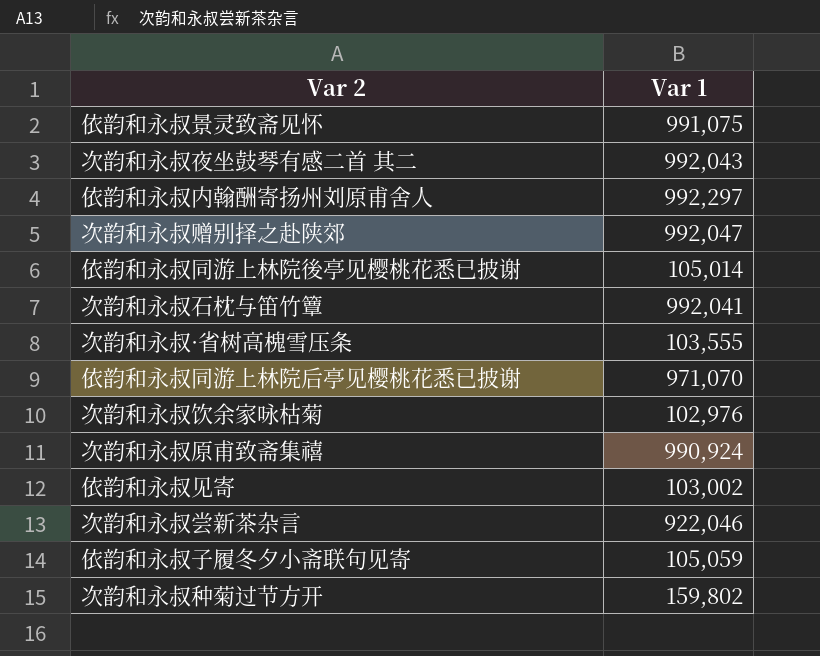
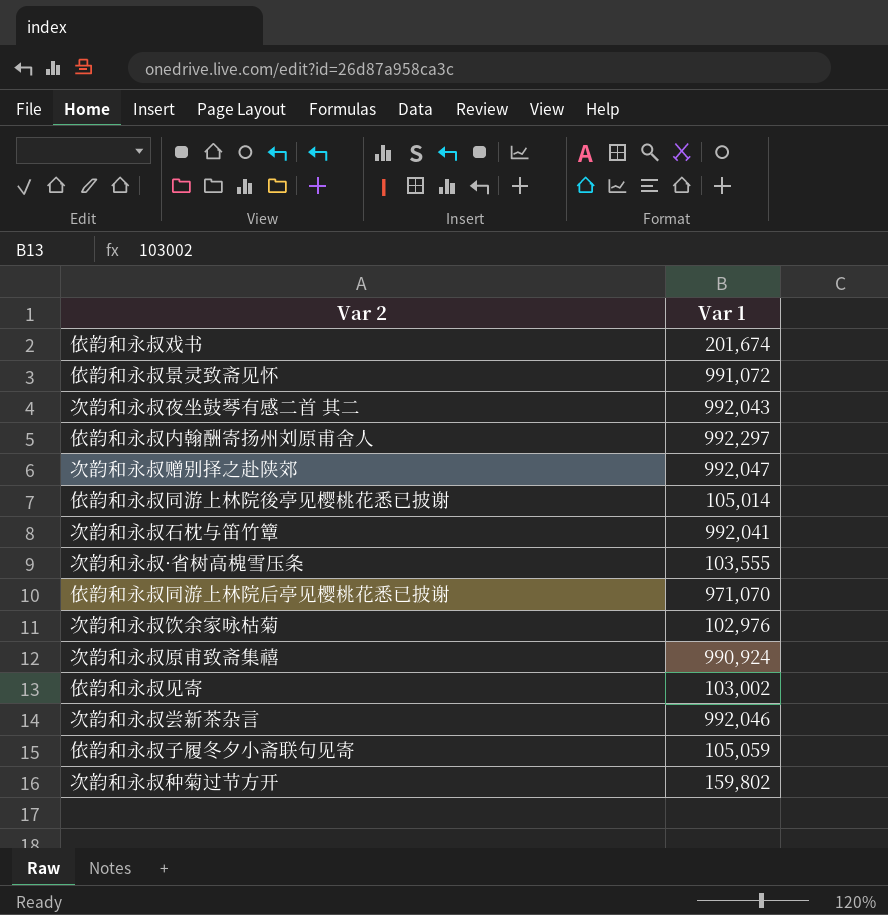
row 依韵和永叔戏书: none -> 201,674
依韵和永叔景灵致斋见怀 | Var 1: 991,075 -> 991,072
次韵和永叔尝新茶杂言 | Var 1: 922,046 -> 992,046

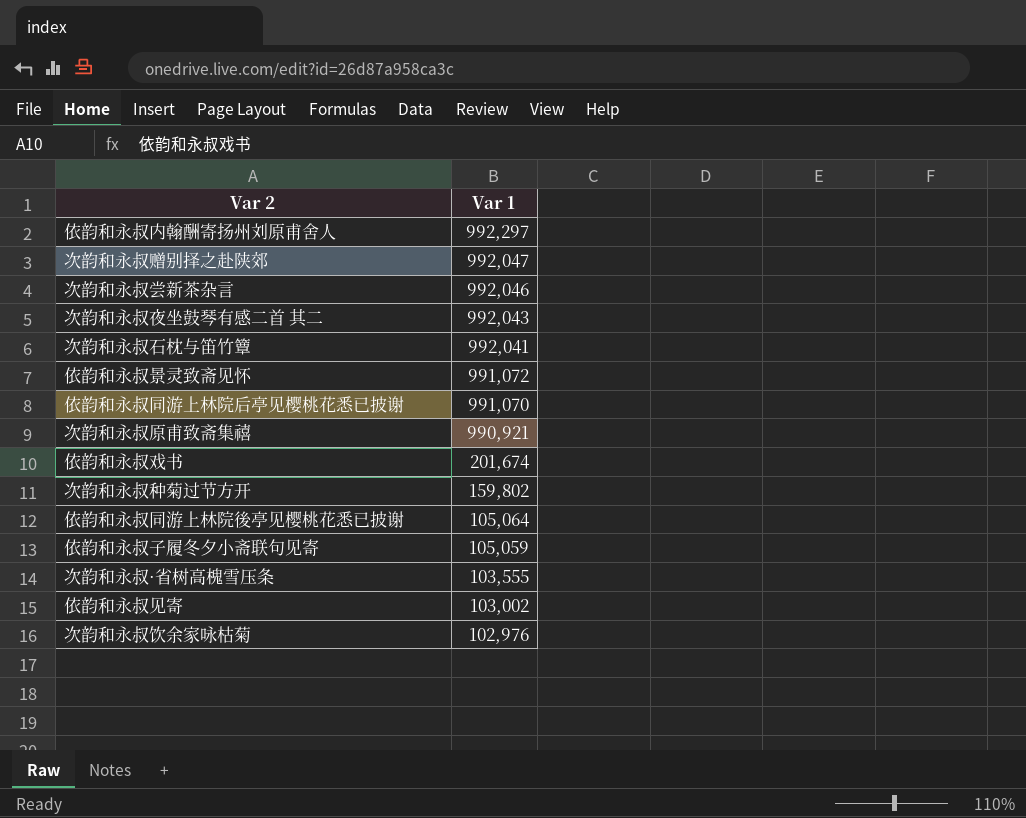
row order: none -> Var 1 descending
依韵和永叔同游上林院后亭见樱桃花悉已披谢 | Var 1: 971,070 -> 991,070
次韵和永叔原甫致斋集禧 | Var 1: 990,924 -> 990,921
依韵和永叔同游上林院後亭见樱桃花悉已披谢 | Var 1: 105,014 -> 105,064

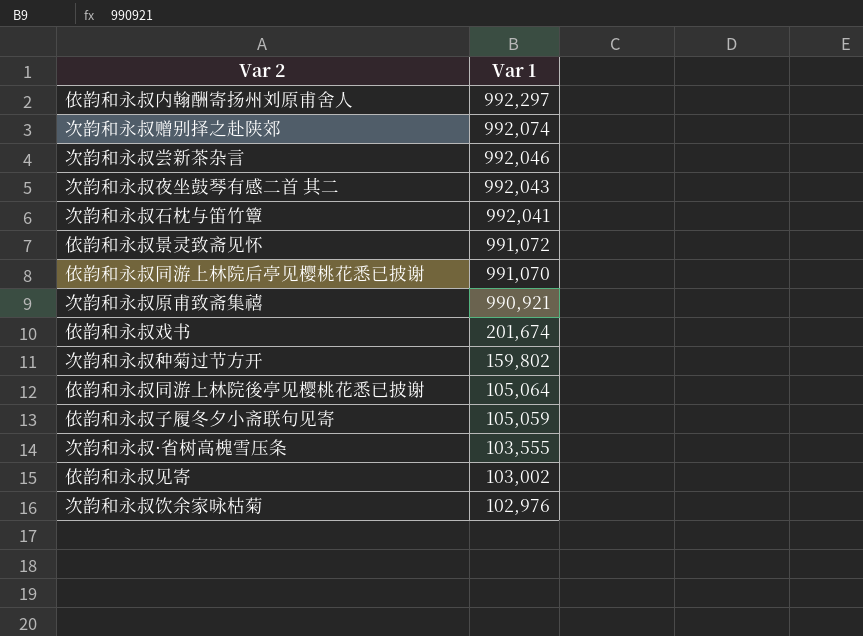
次韵和永叔赠别择之赴陕郊 | Var 1: 992,047 -> 992,074

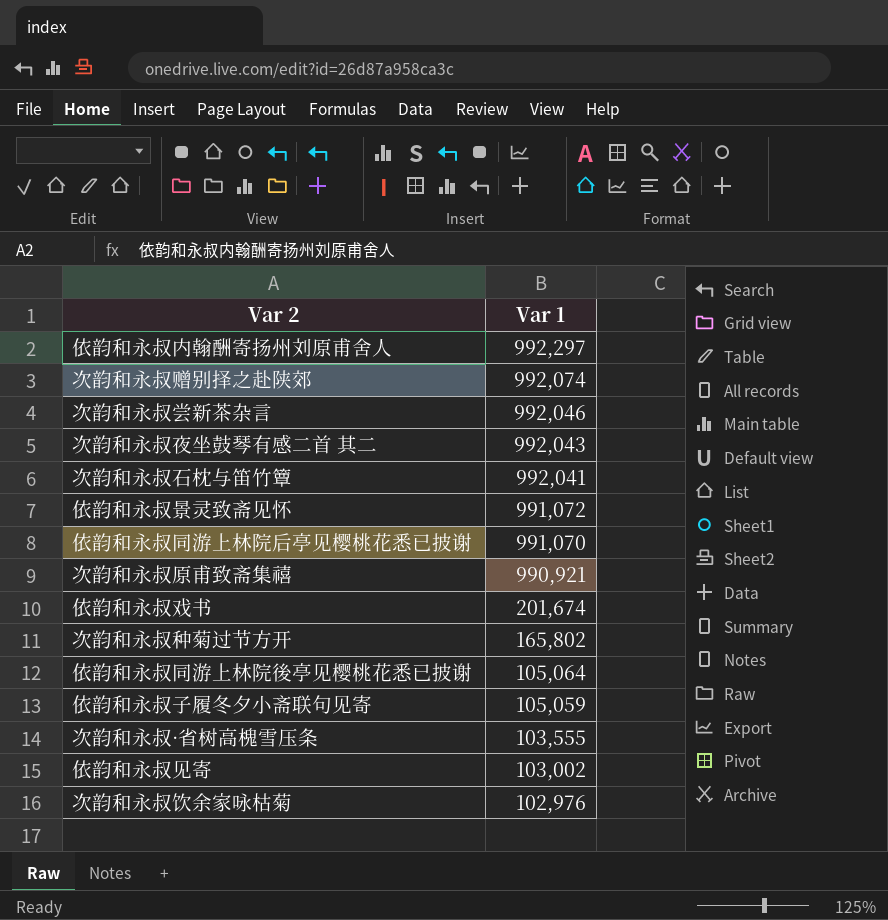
次韵和永叔种菊过节方开 | Var 1: 159,802 -> 165,802

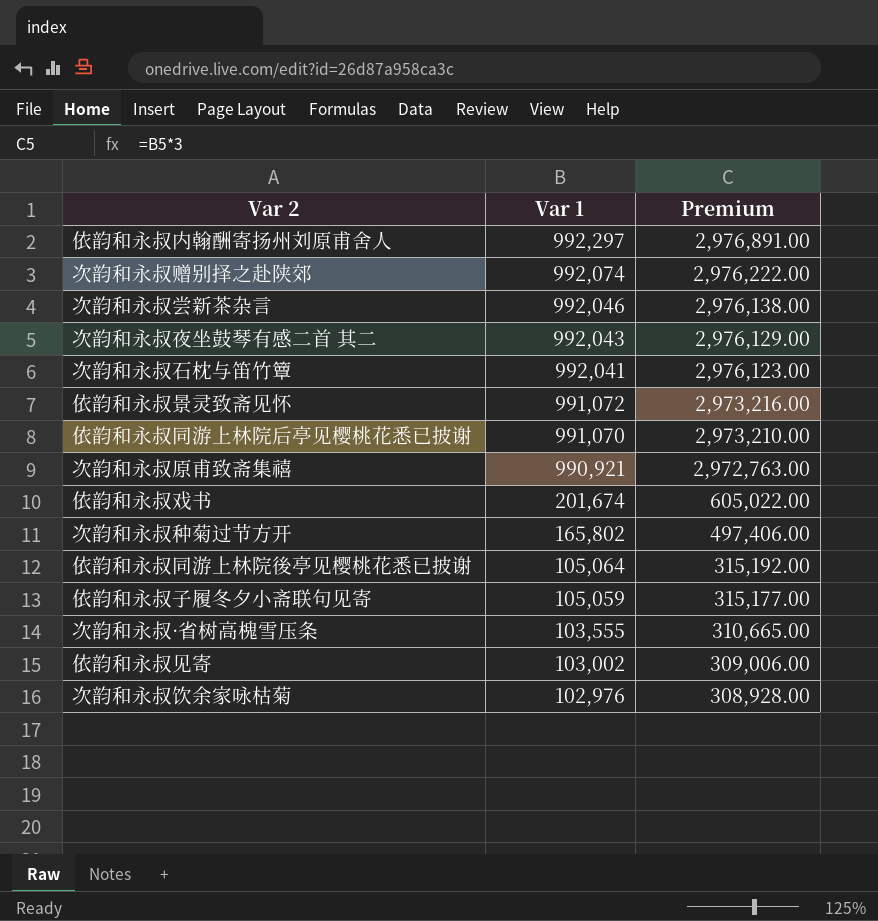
column Premium | formula: none -> [Var 1] * 3

